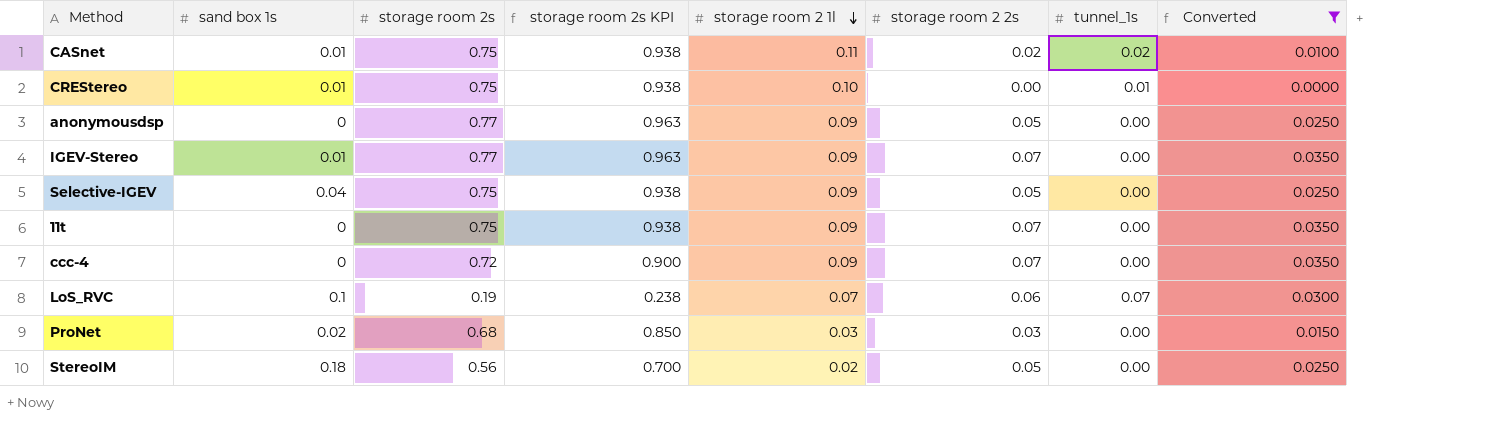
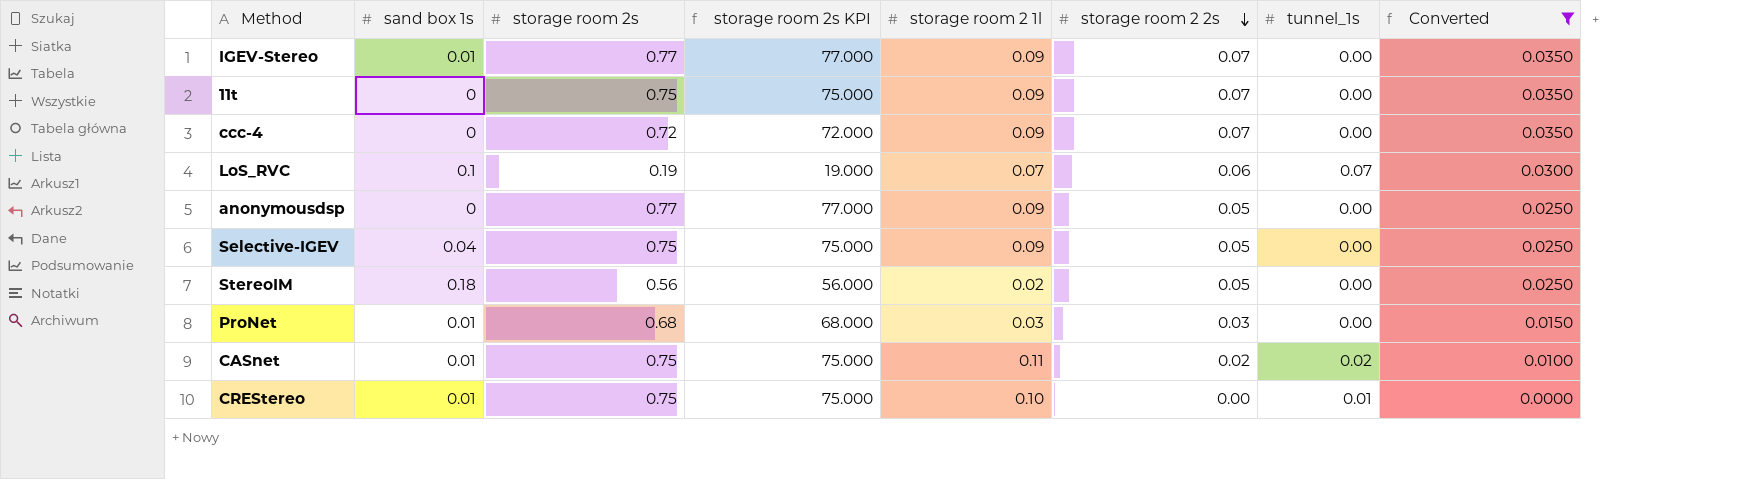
row order: storage room 2 1l descending -> storage room 2 2s descending
column storage room 2s KPI | formula: [storage room 2s] * 1.25 -> [storage room 2s] * 100
ProNet | sand box 1s: 0.02 -> 0.01

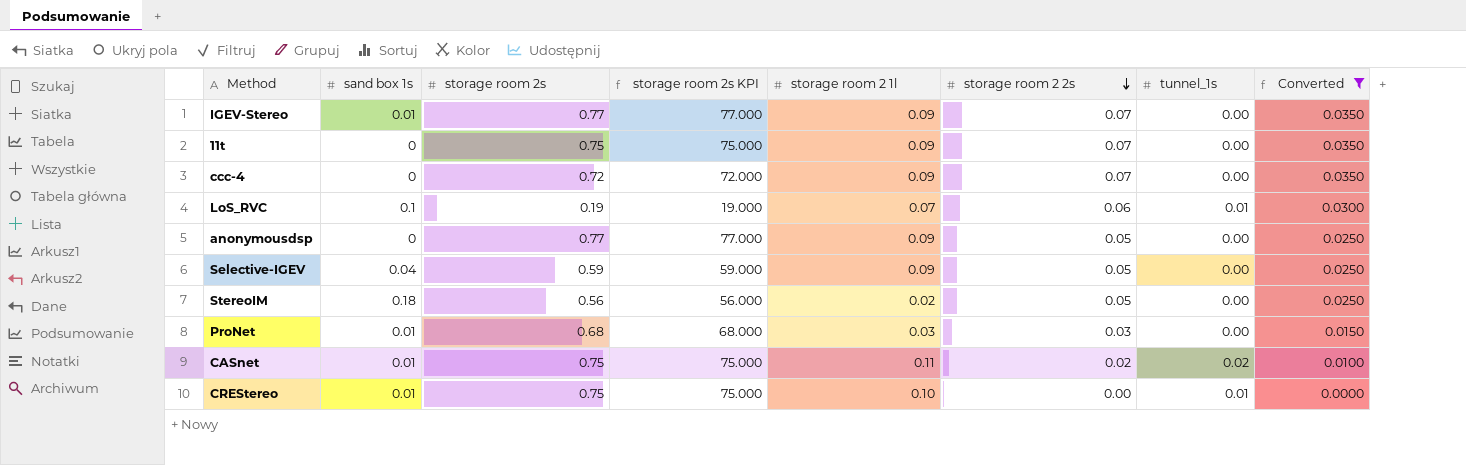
LoS_RVC | tunnel_1s: 0.07 -> 0.01
Selective-IGEV | storage room 2s: 0.75 -> 0.59
Selective-IGEV | storage room 2s KPI: 75.000 -> 59.000

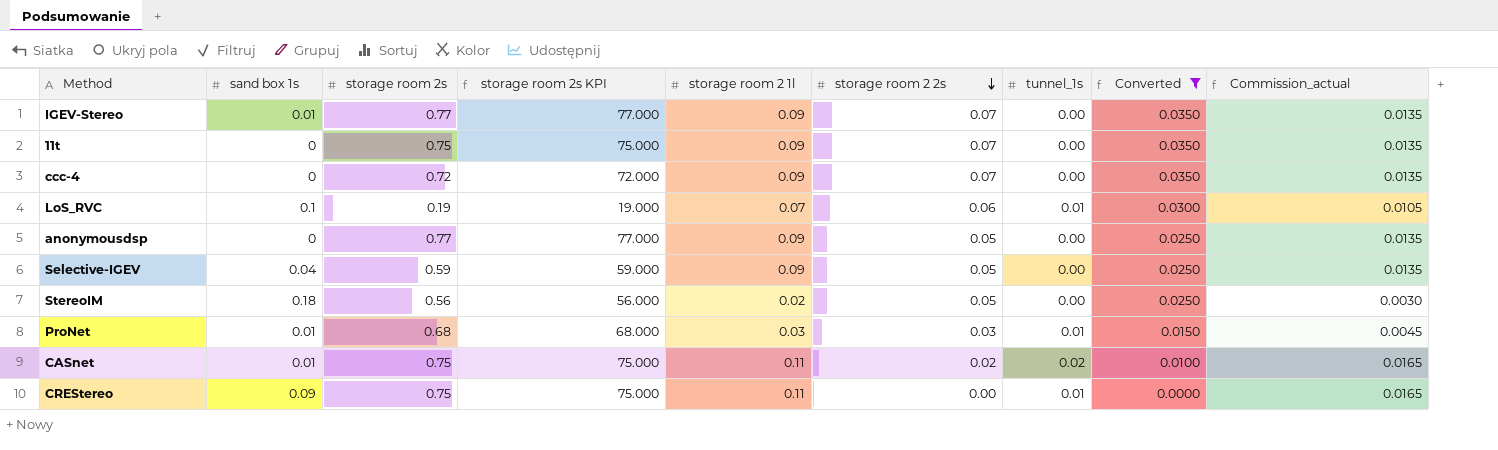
column Commission_actual | formula: none -> [storage room 2 1l] * 0.15
ProNet | tunnel_1s: 0.00 -> 0.01
CREStereo | sand box 1s: 0.01 -> 0.09
CREStereo | storage room 2 1l: 0.10 -> 0.11

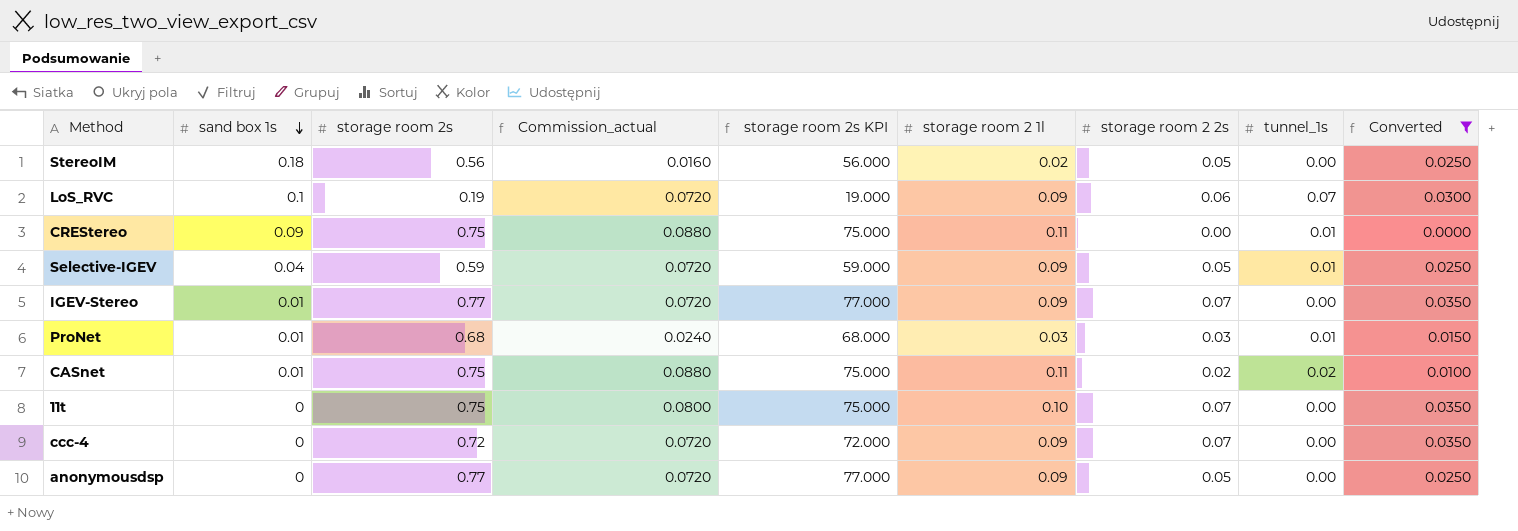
row order: storage room 2 2s descending -> sand box 1s descending
column Commission_actual | formula: [storage room 2 1l] * 0.15 -> [storage room 2 1l] * 0.8
column Commission_actual | position: 9 -> 4
LoS_RVC | storage room 2 1l: 0.07 -> 0.09
LoS_RVC | tunnel_1s: 0.01 -> 0.07
Selective-IGEV | tunnel_1s: 0.00 -> 0.01
11t | storage room 2 1l: 0.09 -> 0.10

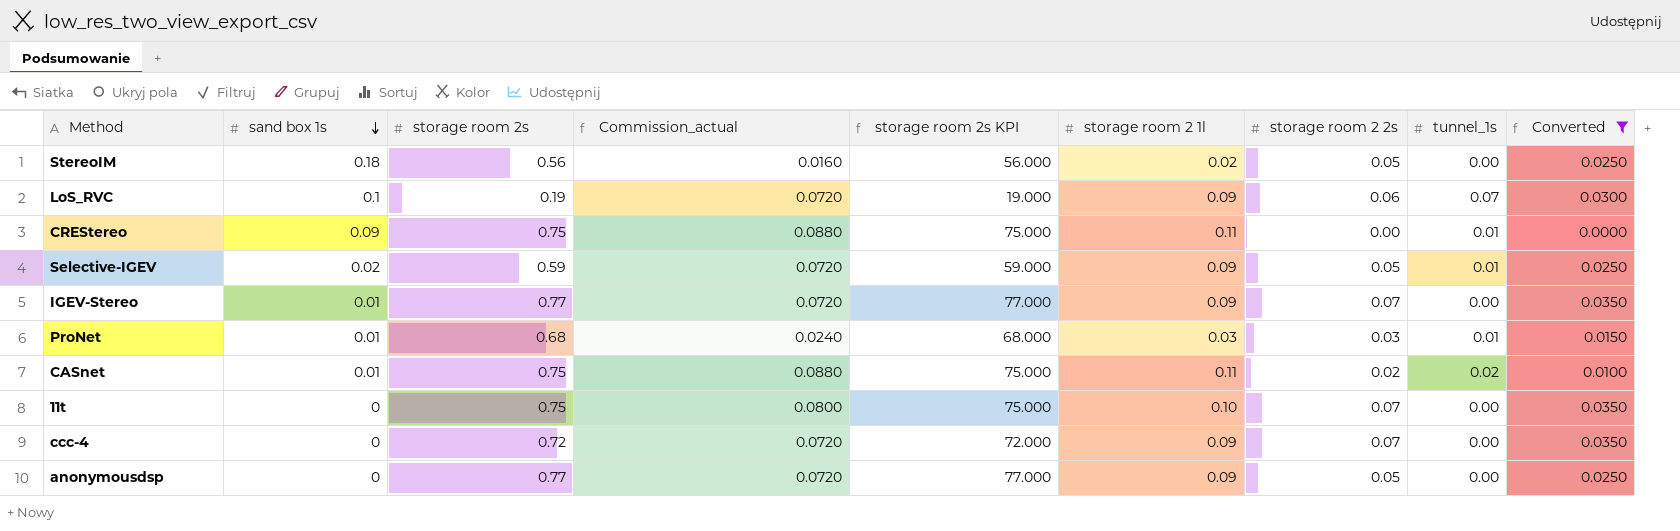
Selective-IGEV | sand box 1s: 0.04 -> 0.02

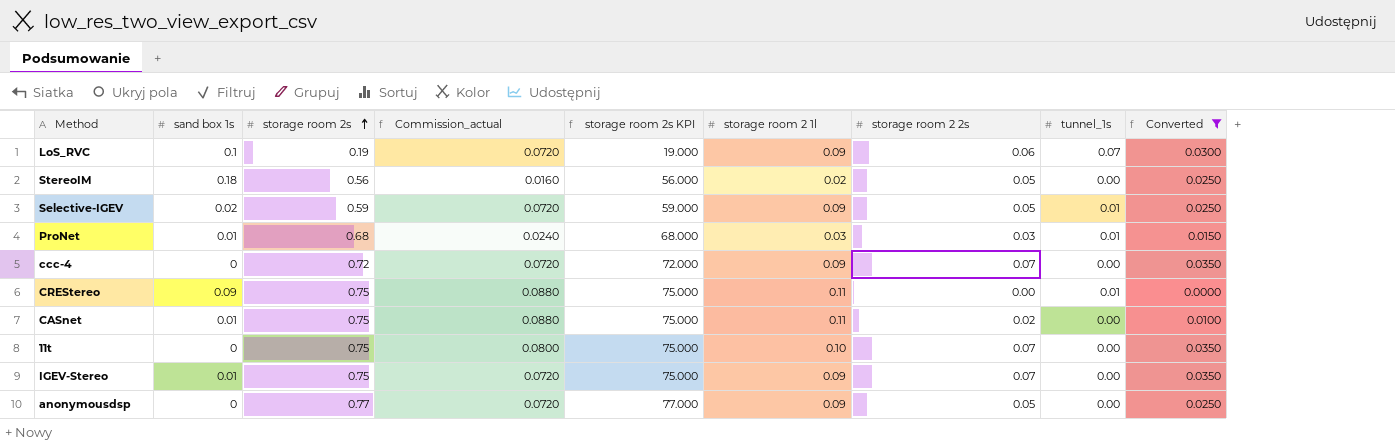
row order: sand box 1s descending -> storage room 2s ascending
CASnet | tunnel_1s: 0.02 -> 0.00
IGEV-Stereo | storage room 2s: 0.77 -> 0.75
IGEV-Stereo | storage room 2s KPI: 77.000 -> 75.000

